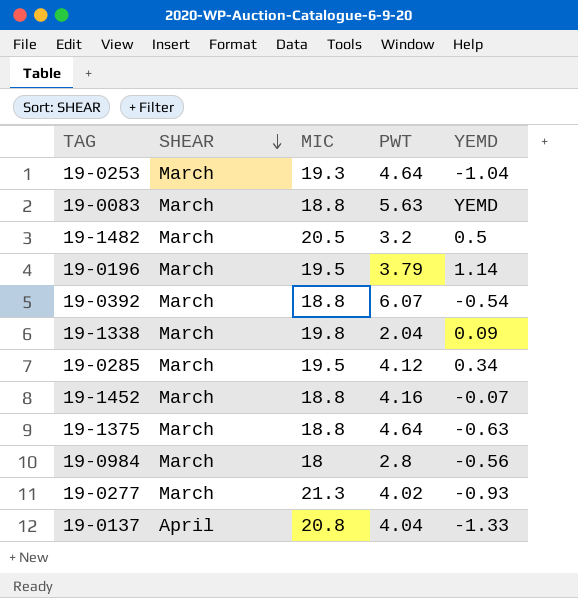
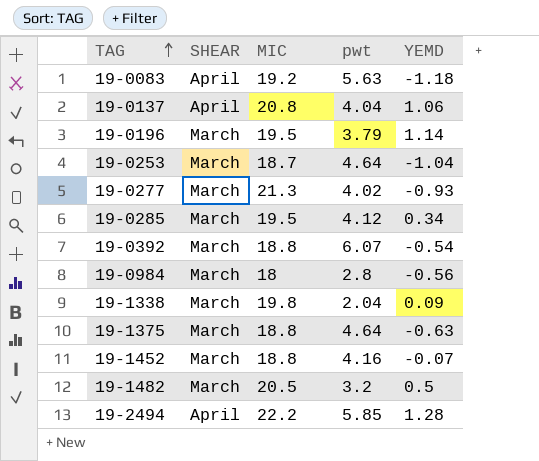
row order: SHEAR descending -> TAG ascending
column name: PWT -> pwt
19-0083 | SHEAR: March -> April
19-0083 | MIC: 18.8 -> 19.2
19-0083 | YEMD: YEMD -> -1.18
19-0137 | YEMD: -1.33 -> 1.06
19-0253 | MIC: 19.3 -> 18.7
row 19-2494: none -> April | 22.2 | 5.85 | 1.28

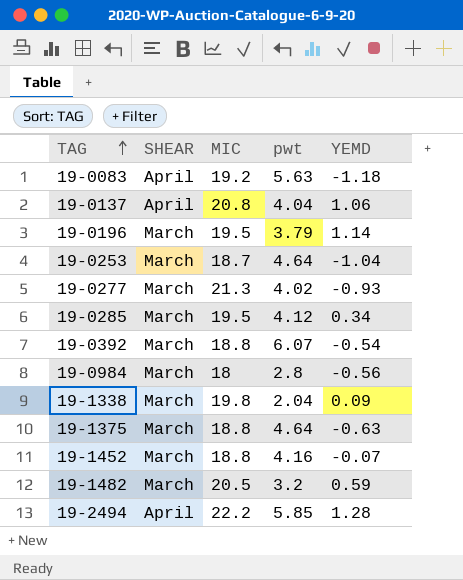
19-1482 | YEMD: 0.5 -> 0.59

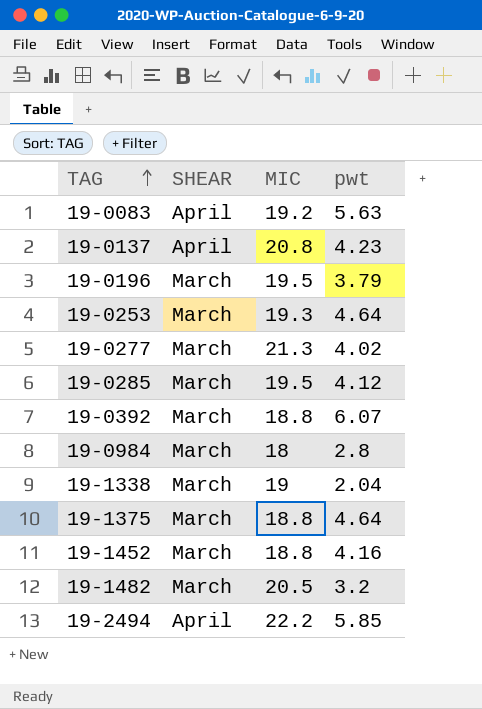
column YEMD | position: 5 -> none
19-0137 | pwt: 4.04 -> 4.23
19-0253 | MIC: 18.7 -> 19.3
19-1338 | MIC: 19.8 -> 19

